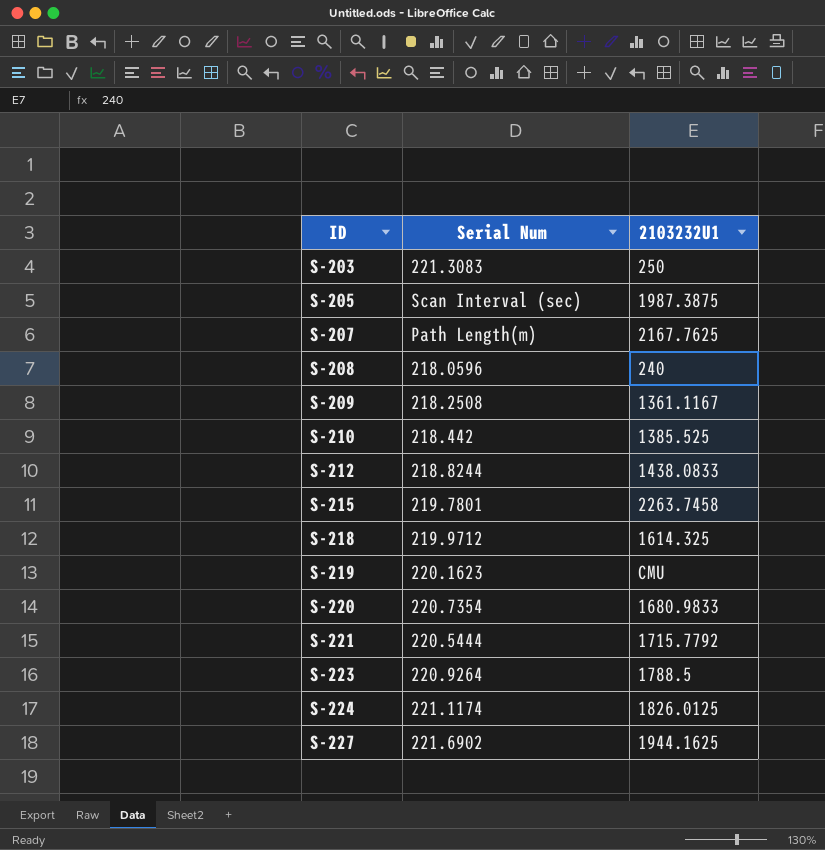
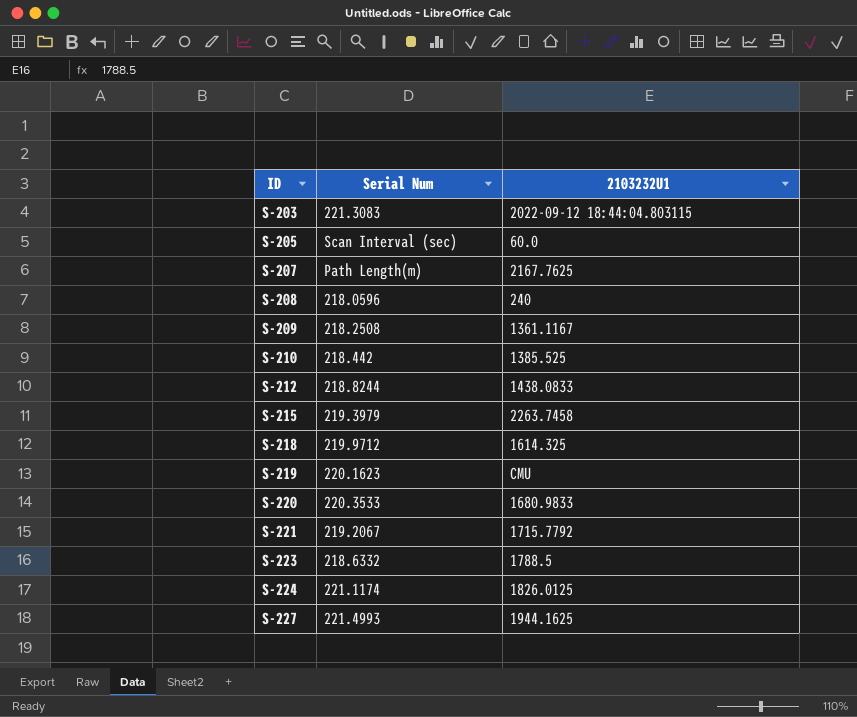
S-203 | 2103232U1: 250 -> 2022-09-12 18:44:04.803115
S-205 | 2103232U1: 1987.3875 -> 60.0
S-215 | Serial Num: 219.7801 -> 219.3979
S-220 | Serial Num: 220.7354 -> 220.3533
S-221 | Serial Num: 220.5444 -> 219.2067
S-223 | Serial Num: 220.9264 -> 218.6332
S-227 | Serial Num: 221.6902 -> 221.4993

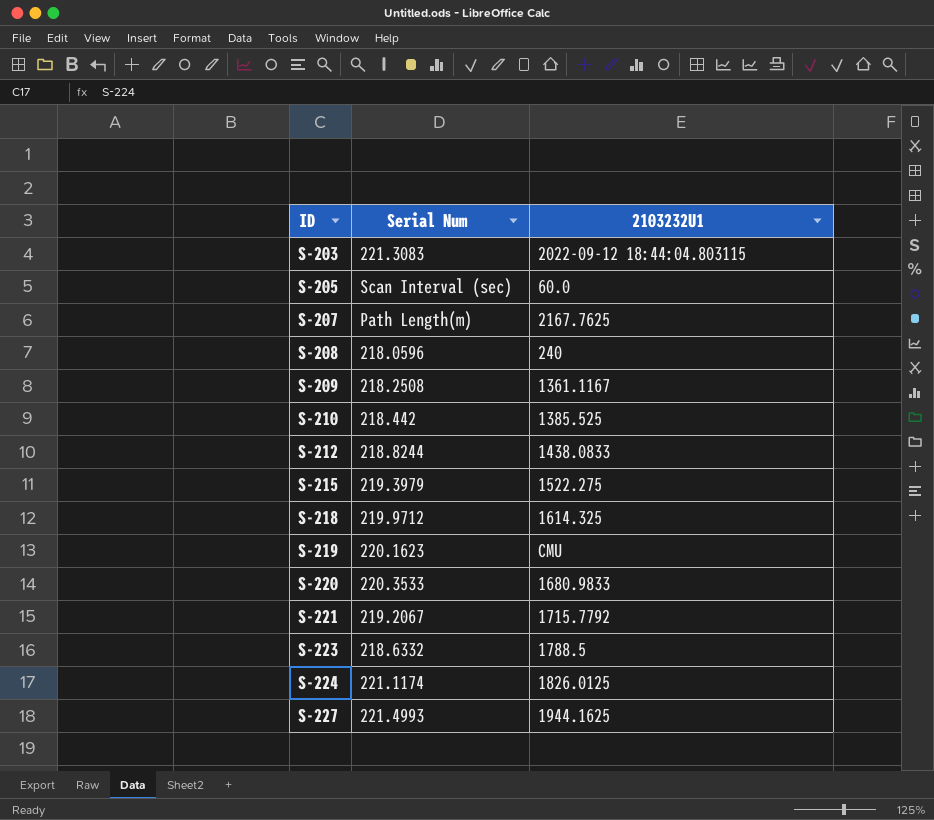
S-215 | 2103232U1: 2263.7458 -> 1522.275

